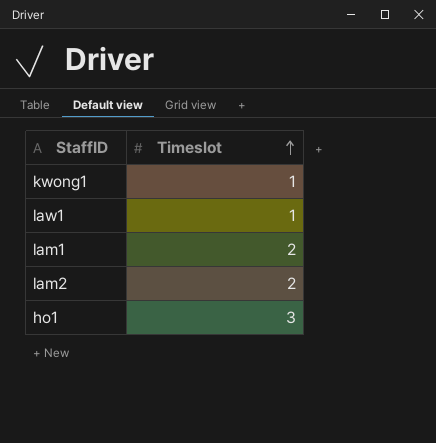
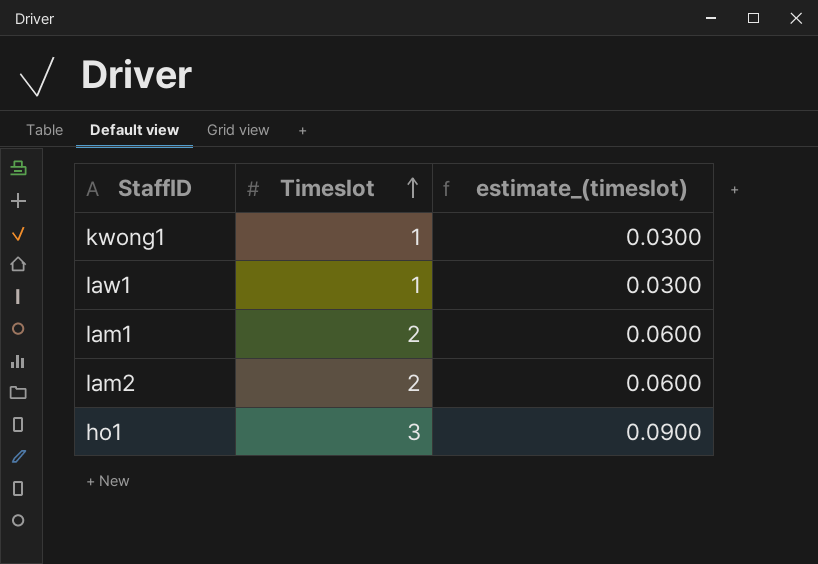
column estimate_(timeslot) | formula: none -> [Timeslot] * 0.03

